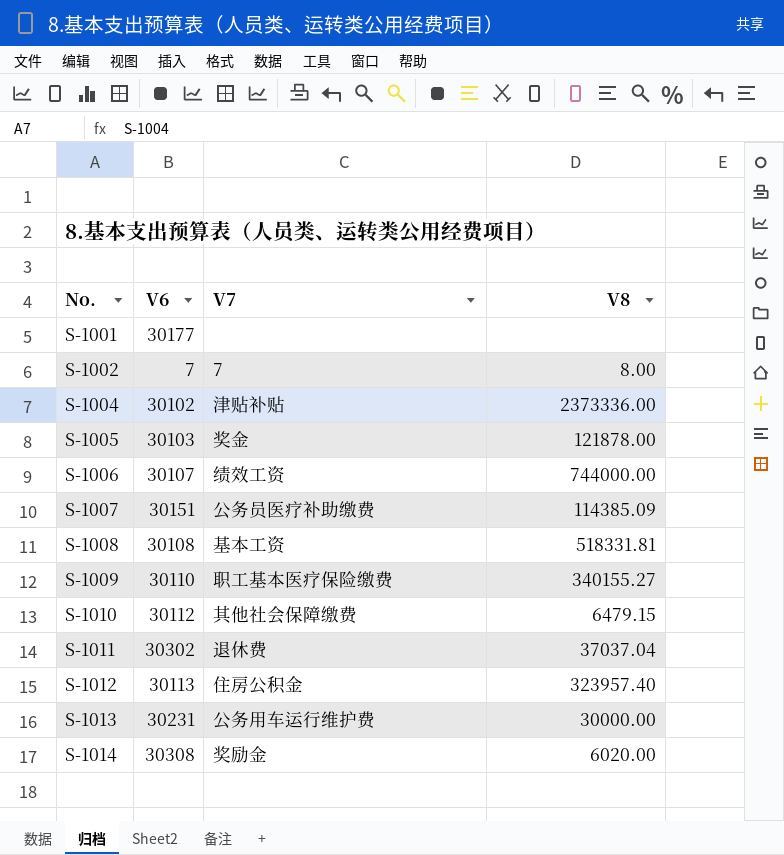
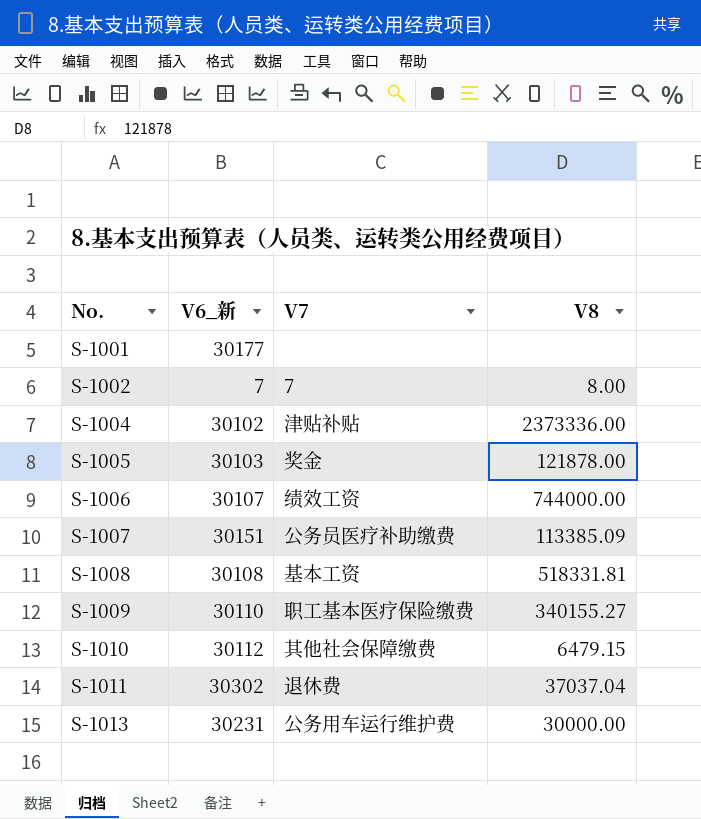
column name: V6 -> V6_新
row S-1012: 30113 | 住房公积金 | 323957.40 -> none
row S-1014: 30308 | 奖励金 | 6020.00 -> none
S-1007 | V8: 114385.09 -> 113385.09

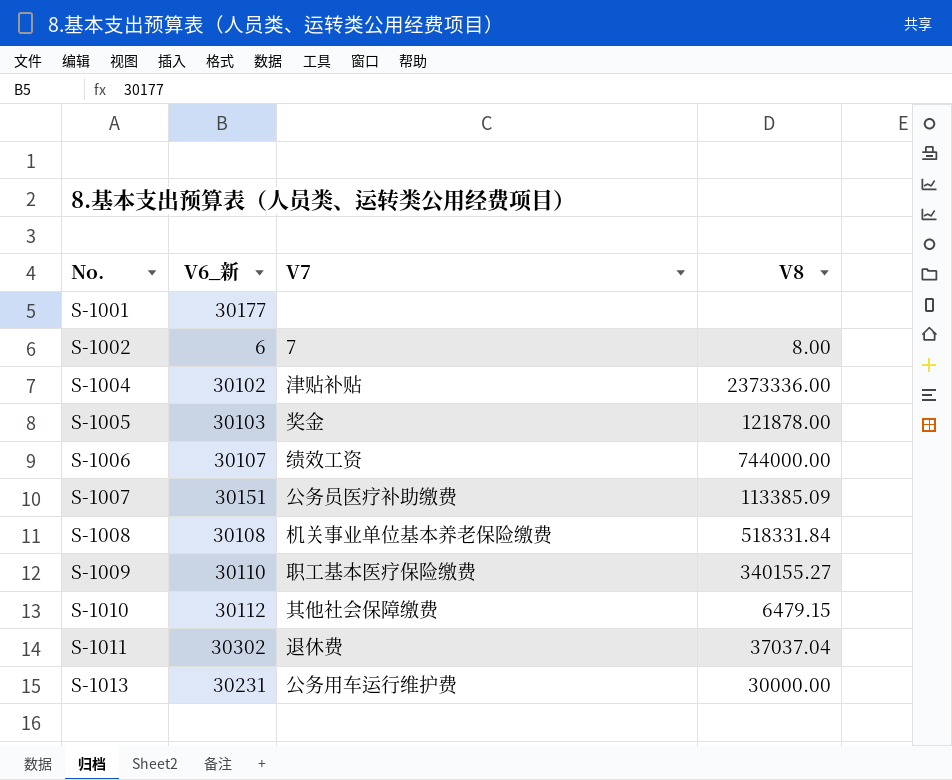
S-1002 | V6_新: 7 -> 6
S-1008 | V7: 基本工资 -> 机关事业单位基本养老保险缴费
S-1008 | V8: 518331.81 -> 518331.84

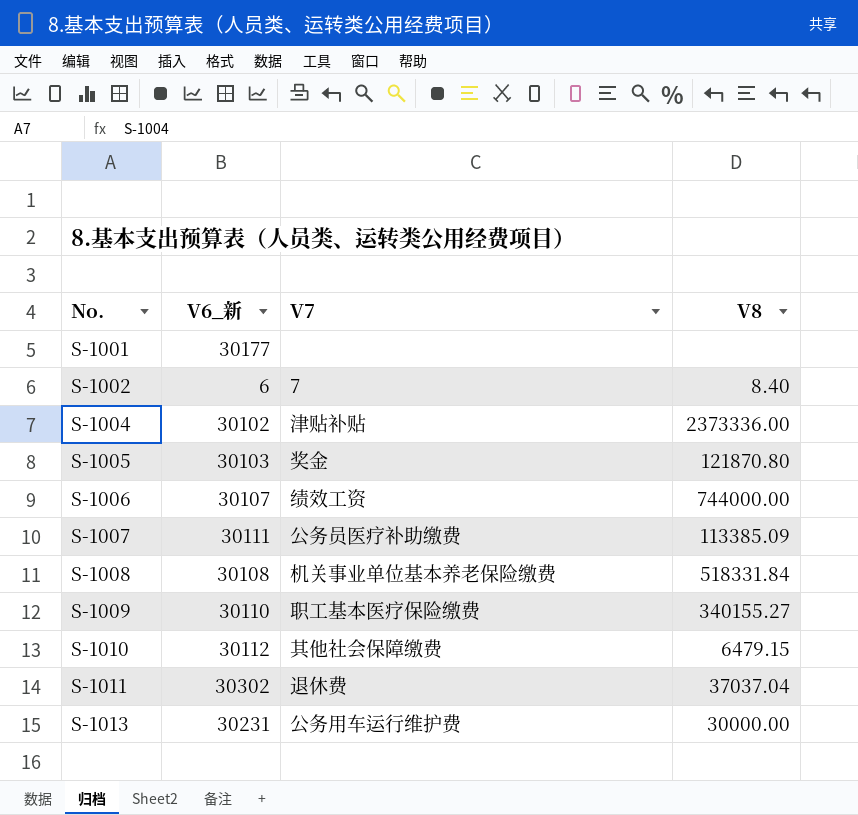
S-1002 | V8: 8.00 -> 8.40
S-1005 | V8: 121878.00 -> 121870.80
S-1007 | V6_新: 30151 -> 30111

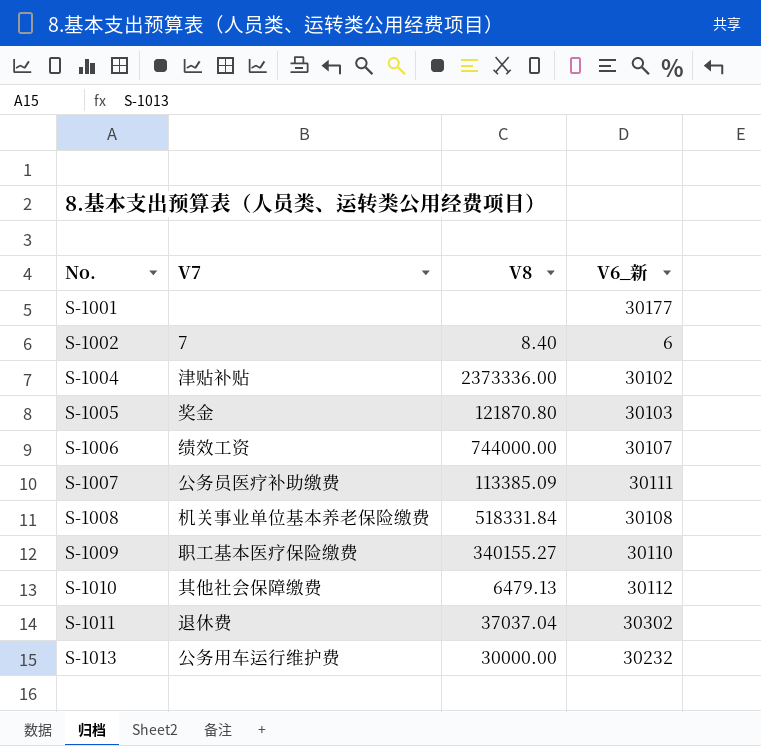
column V6_新 | position: 2 -> 4
S-1010 | V8: 6479.15 -> 6479.13
S-1013 | V6_新: 30231 -> 30232

